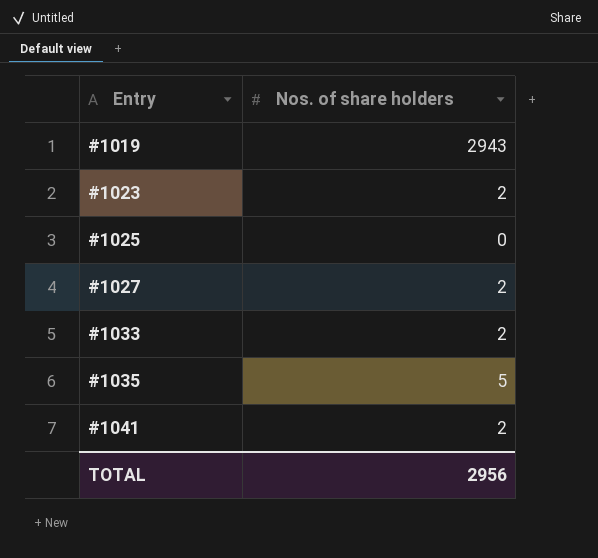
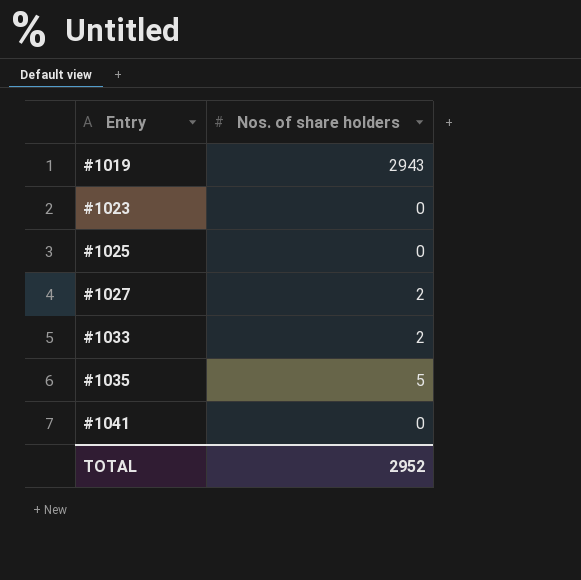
#1023 | Nos. of share holders: 2 -> 0
#1041 | Nos. of share holders: 2 -> 0
TOTAL | Nos. of share holders: 2956 -> 2952

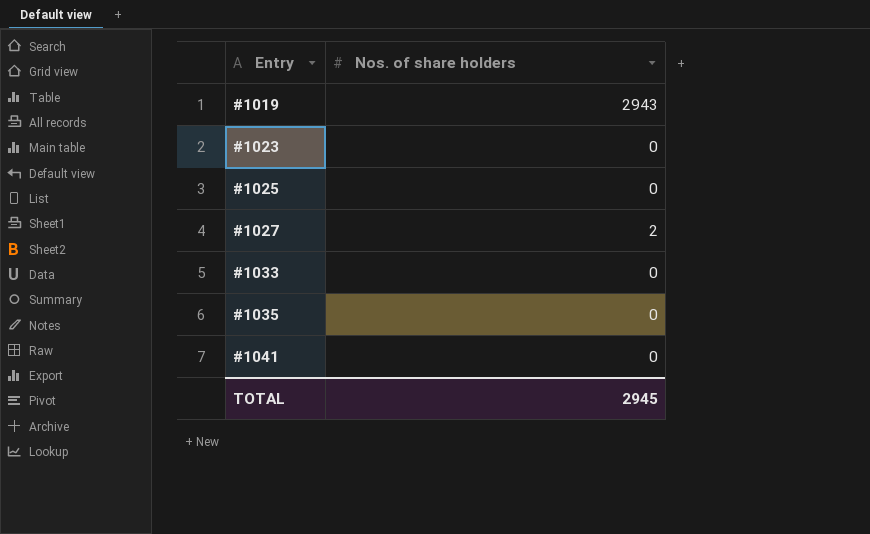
#1033 | Nos. of share holders: 2 -> 0
#1035 | Nos. of share holders: 5 -> 0
TOTAL | Nos. of share holders: 2952 -> 2945

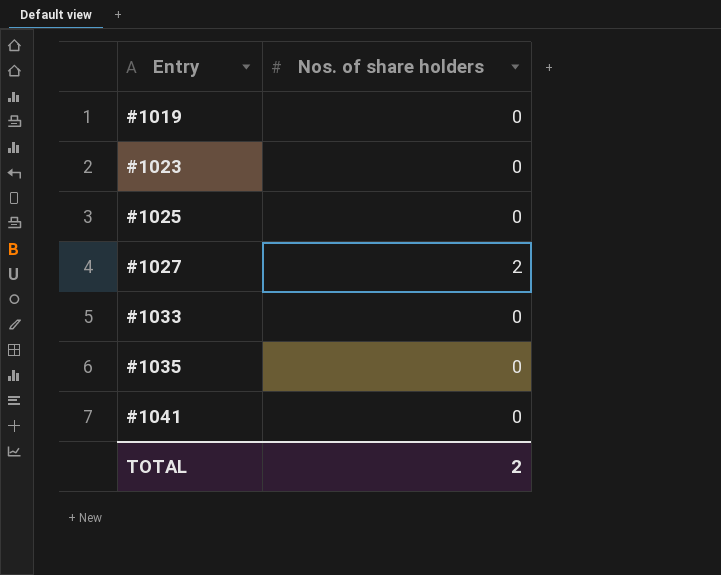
#1019 | Nos. of share holders: 2943 -> 0
TOTAL | Nos. of share holders: 2945 -> 2

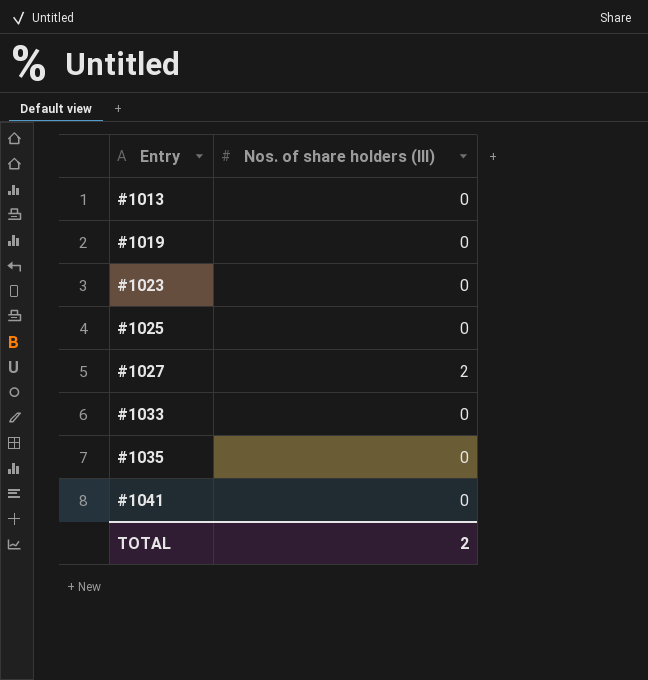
column name: Nos. of share holders -> Nos. of share holders (III)
row #1013: none -> 0

